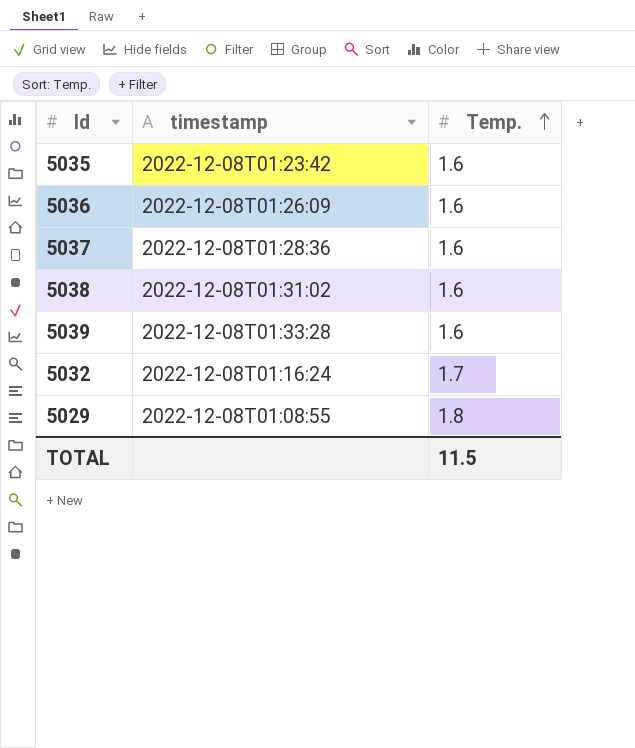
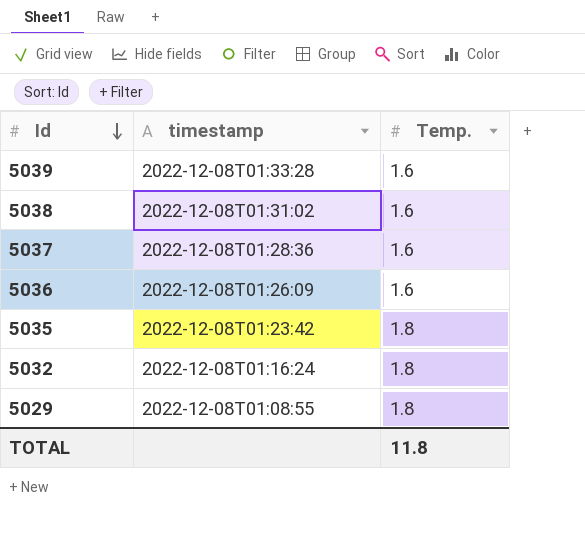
row order: Temp. ascending -> Id descending
5035 | Temp.: 1.6 -> 1.8
5032 | Temp.: 1.7 -> 1.8
TOTAL | Temp.: 11.5 -> 11.8

